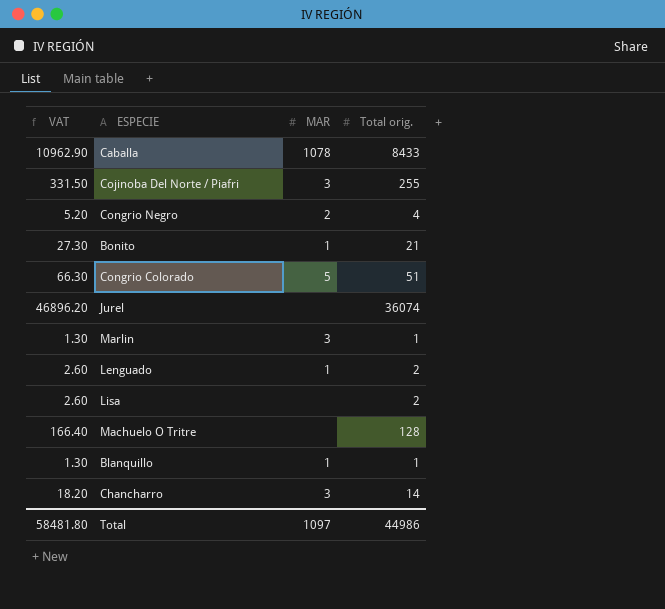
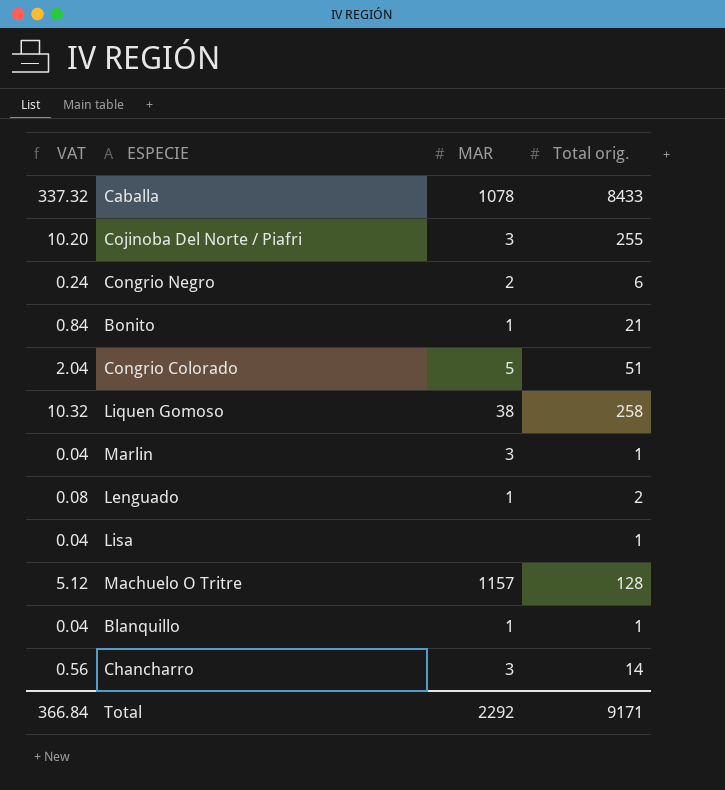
column VAT | formula: [Total orig.] * 1.3 -> [Total orig.] * 0.04
row Jurel: 46896.20 | none | 36074 -> none
Congrio Negro | Total orig.: 4 -> 6
row Liquen Gomoso: none -> 10.32 | 38 | 258
Lisa | Total orig.: 2 -> 1
Machuelo O Tritre | MAR: none -> 1157
Total | VAT: 58481.80 -> 366.84
Total | MAR: 1097 -> 2292
Total | Total orig.: 44986 -> 9171

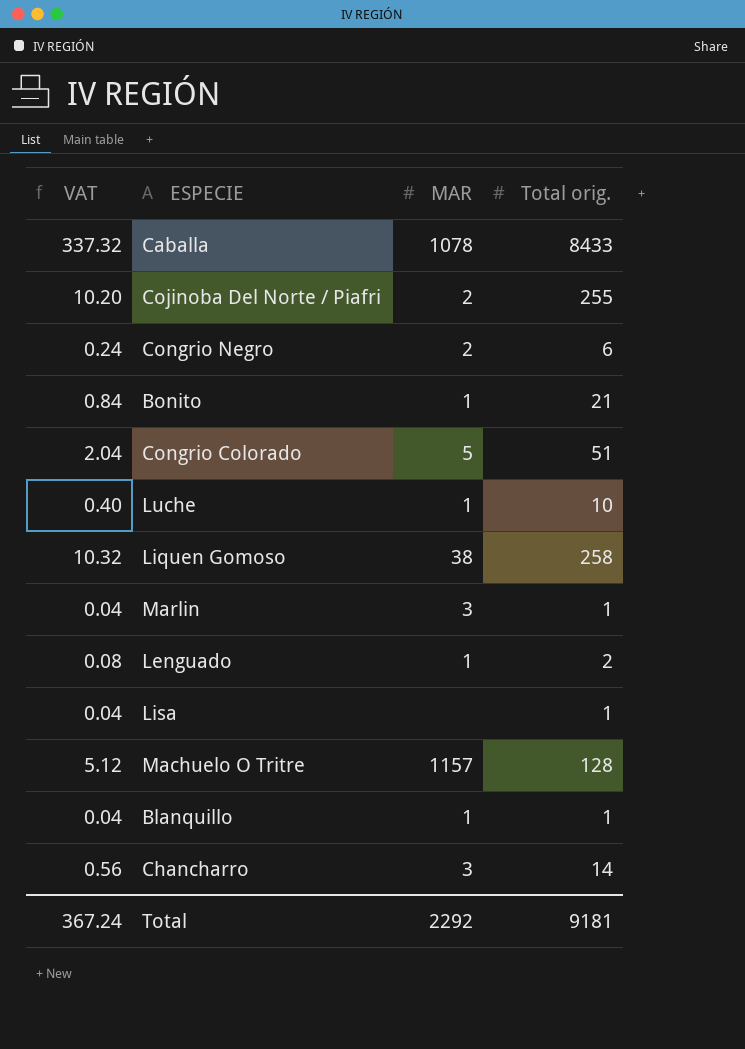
Cojinoba Del Norte / Piafri | MAR: 3 -> 2
row Luche: none -> 0.40 | 1 | 10
Total | VAT: 366.84 -> 367.24
Total | Total orig.: 9171 -> 9181

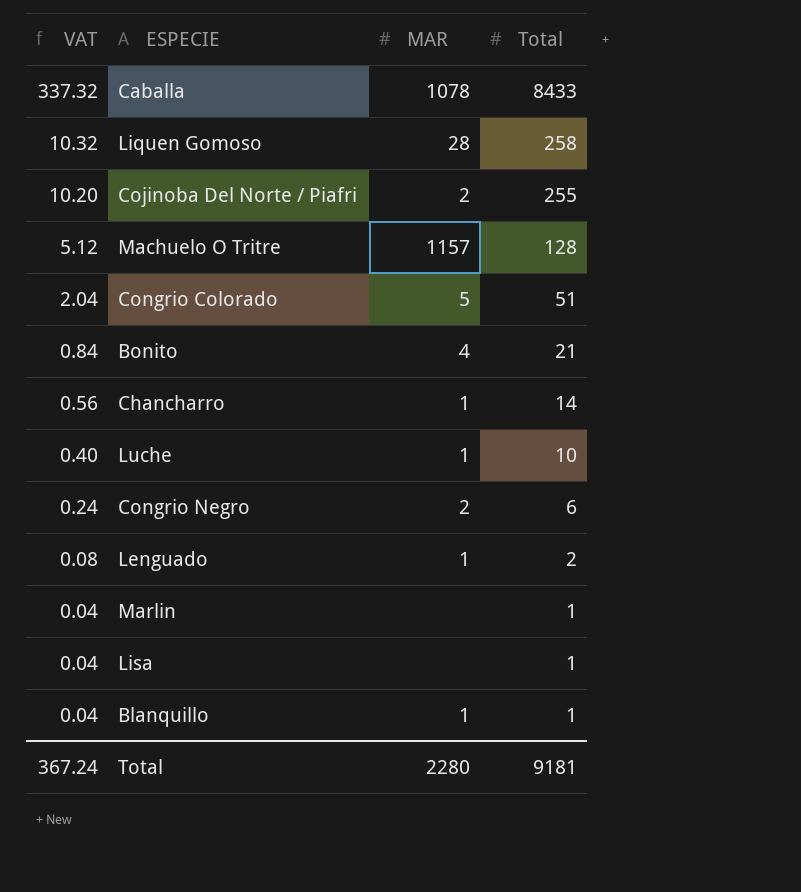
row order: none -> VAT descending
column name: Total orig. -> Total
Liquen Gomoso | MAR: 38 -> 28
Bonito | MAR: 1 -> 4
Chancharro | MAR: 3 -> 1
Marlin | MAR: 3 -> none
Total | MAR: 2292 -> 2280

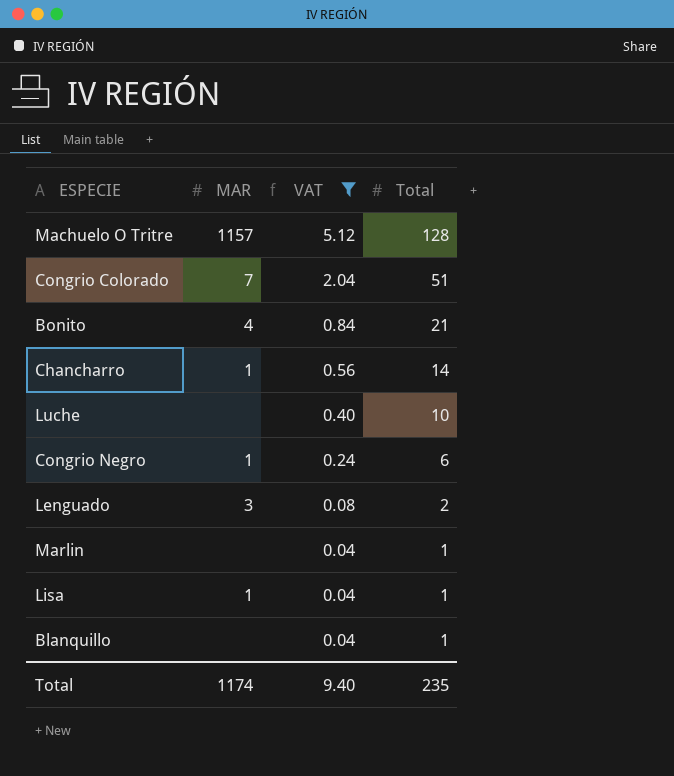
filter: none -> VAT <= 5.12
column VAT | position: 1 -> 3
Congrio Colorado | MAR: 5 -> 7
Luche | MAR: 1 -> none
Congrio Negro | MAR: 2 -> 1
Lenguado | MAR: 1 -> 3
Lisa | MAR: none -> 1
Blanquillo | MAR: 1 -> none
Total | MAR: 2280 -> 1174
Total | VAT: 367.24 -> 9.40
Total | Total: 9181 -> 235

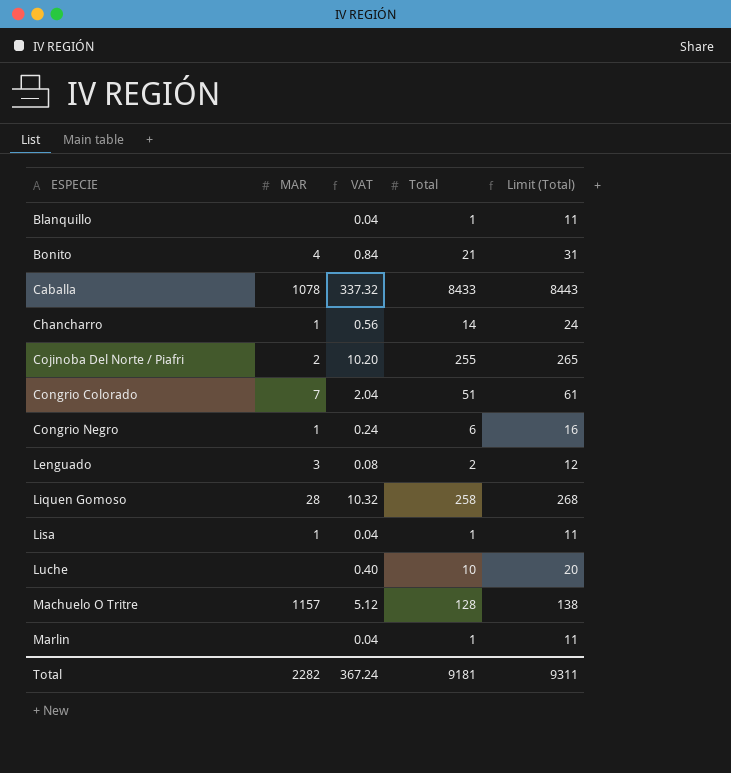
filter: VAT <= 5.12 -> none
row order: VAT descending -> ESPECIE ascending
column Limit (Total) | formula: none -> [Total] + 10
Total | MAR: 1174 -> 2282
Total | VAT: 9.40 -> 367.24
Total | Total: 235 -> 9181

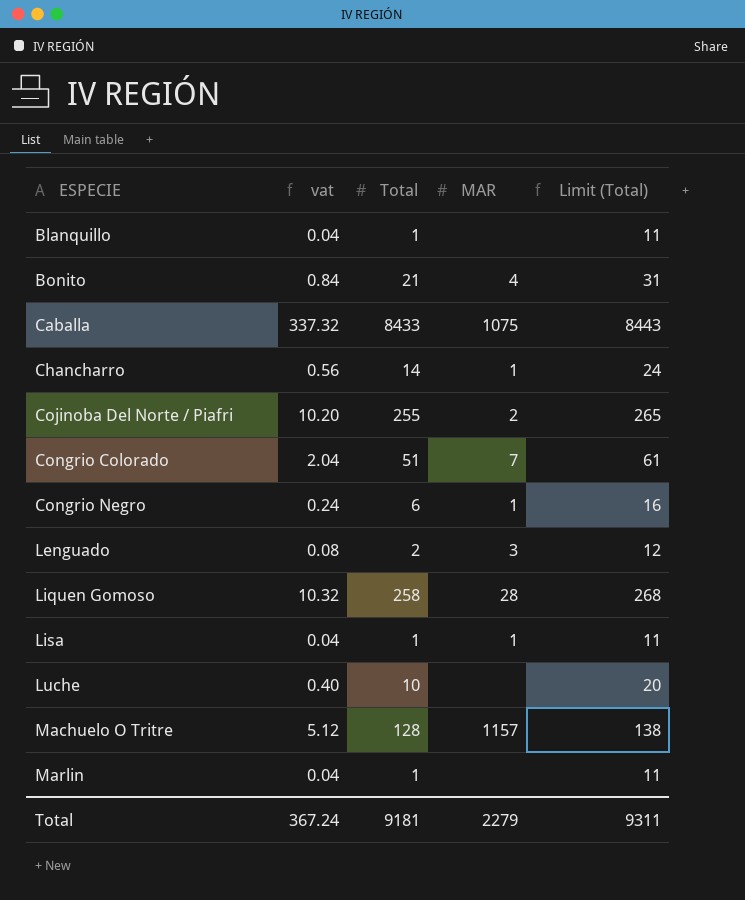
column name: VAT -> vat
column MAR | position: 2 -> 4
Caballa | MAR: 1078 -> 1075
Total | MAR: 2282 -> 2279

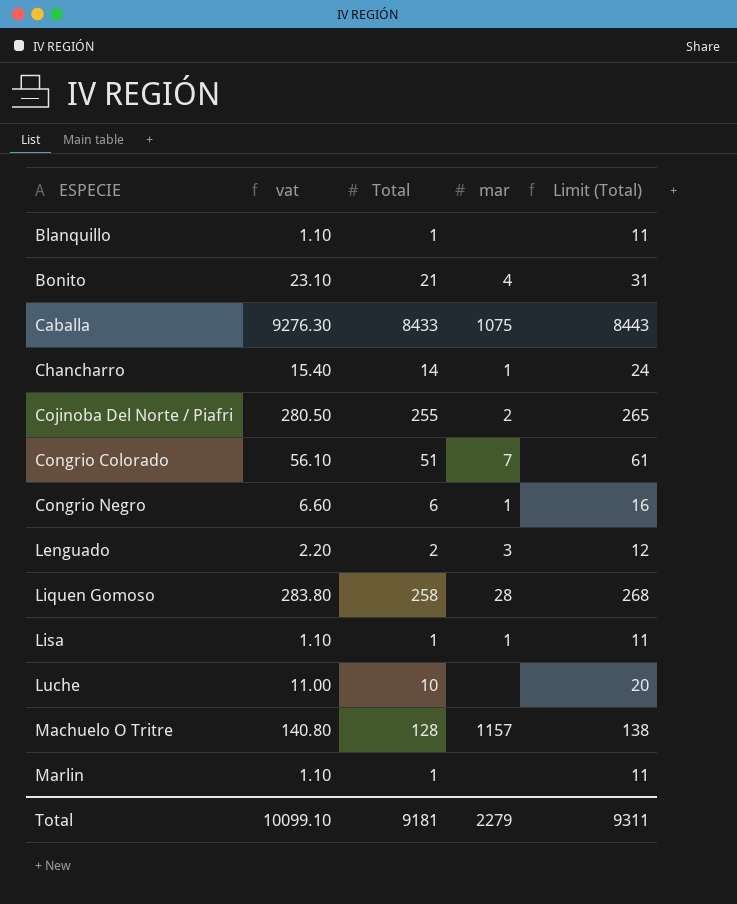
column vat | formula: [Total] * 0.04 -> [Total] * 1.1
column name: MAR -> mar
Total | vat: 367.24 -> 10099.10

